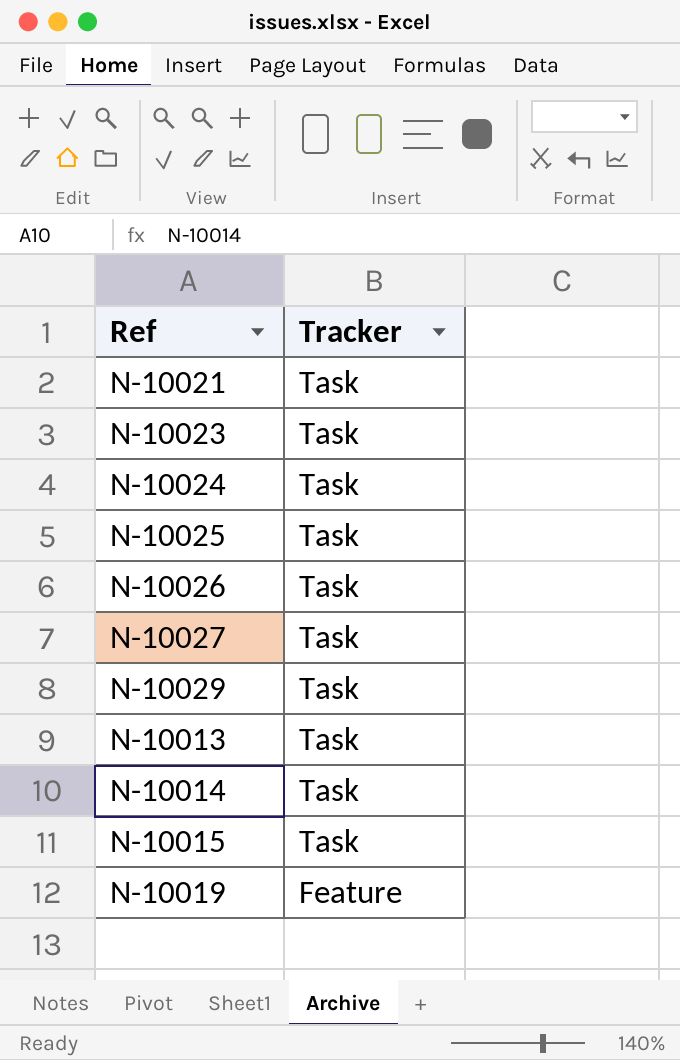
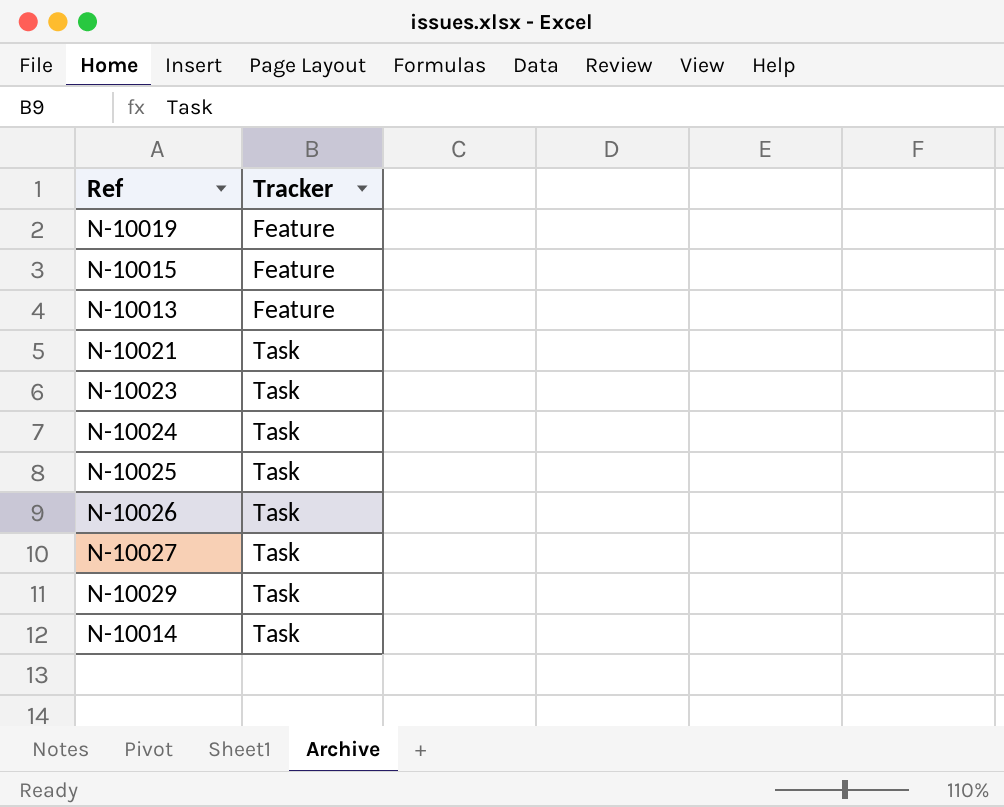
row order: Tracker descending -> Tracker ascending
N-10015 | Tracker: Task -> Feature
N-10013 | Tracker: Task -> Feature

